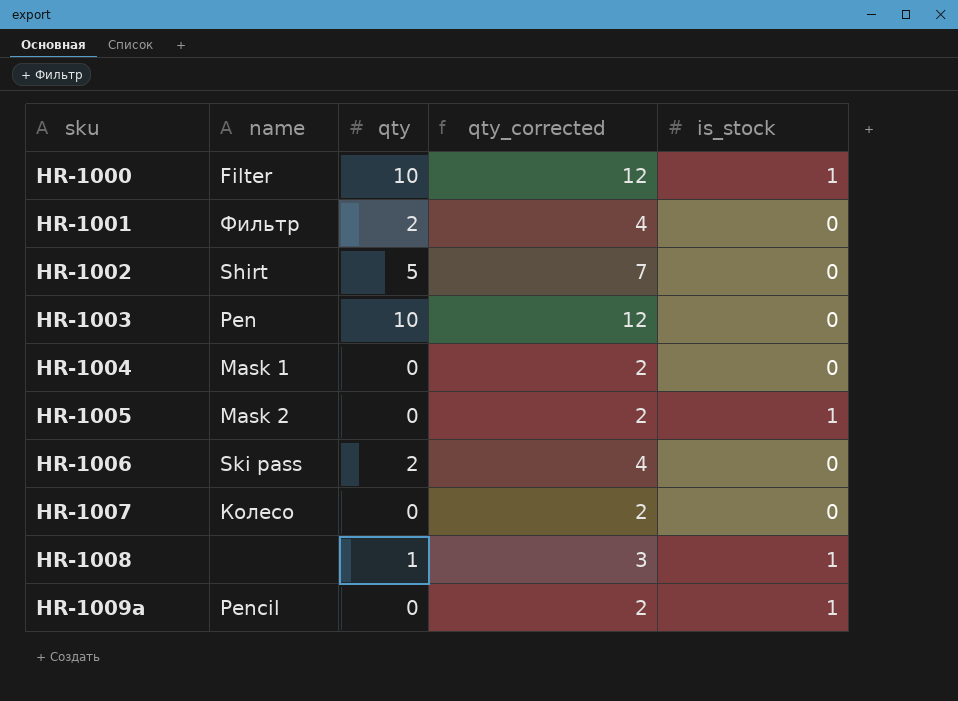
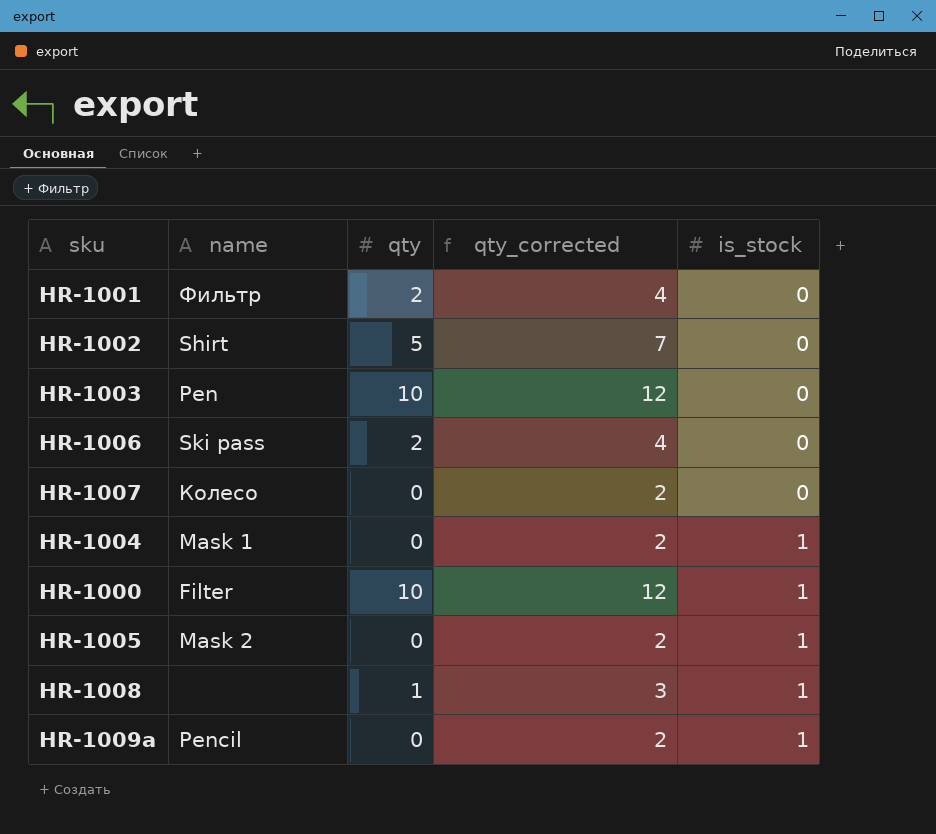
row order: sku ascending -> is_stock ascending
HR-1004 | is_stock: 0 -> 1

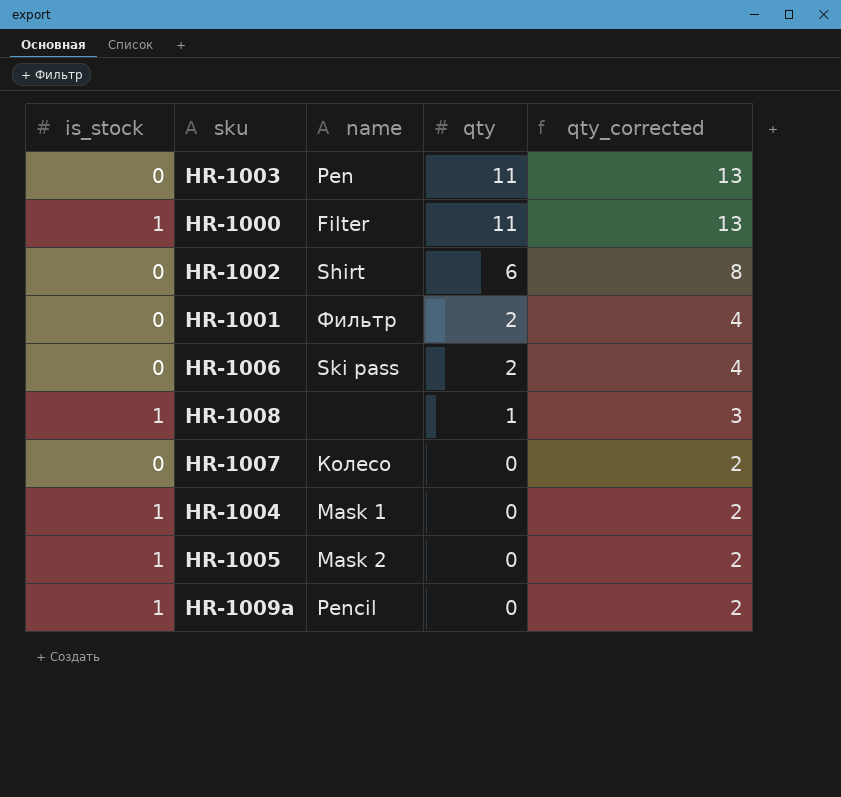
row order: is_stock ascending -> qty descending
column is_stock | position: 5 -> 1
HR-1003 | qty: 10 -> 11
HR-1003 | qty_corrected: 12 -> 13
HR-1000 | qty: 10 -> 11
HR-1000 | qty_corrected: 12 -> 13
HR-1002 | qty: 5 -> 6
HR-1002 | qty_corrected: 7 -> 8

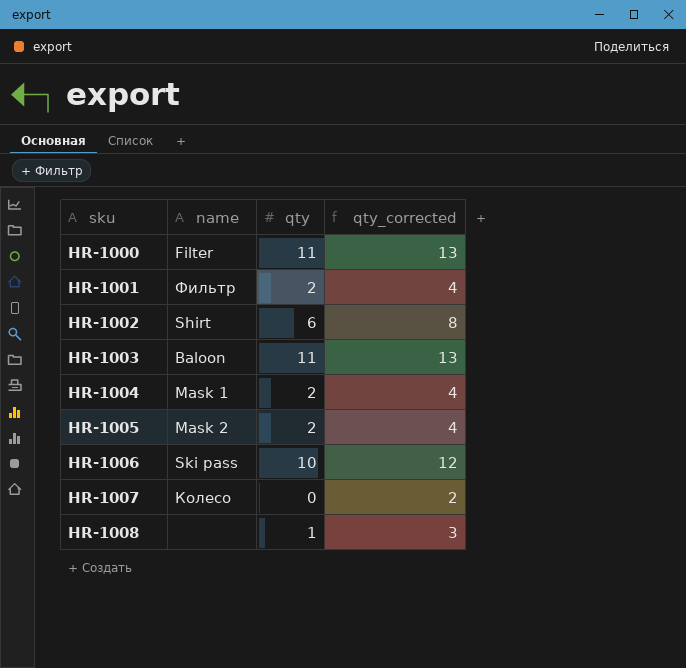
row order: qty descending -> sku ascending
column is_stock | position: 1 -> none
row HR-1009a: 1 | Pencil | 0 | 2 -> none
HR-1003 | name: Pen -> Baloon
HR-1004 | qty: 0 -> 2
HR-1004 | qty_corrected: 2 -> 4
HR-1005 | qty: 0 -> 2
HR-1005 | qty_corrected: 2 -> 4
HR-1006 | qty: 2 -> 10
HR-1006 | qty_corrected: 4 -> 12

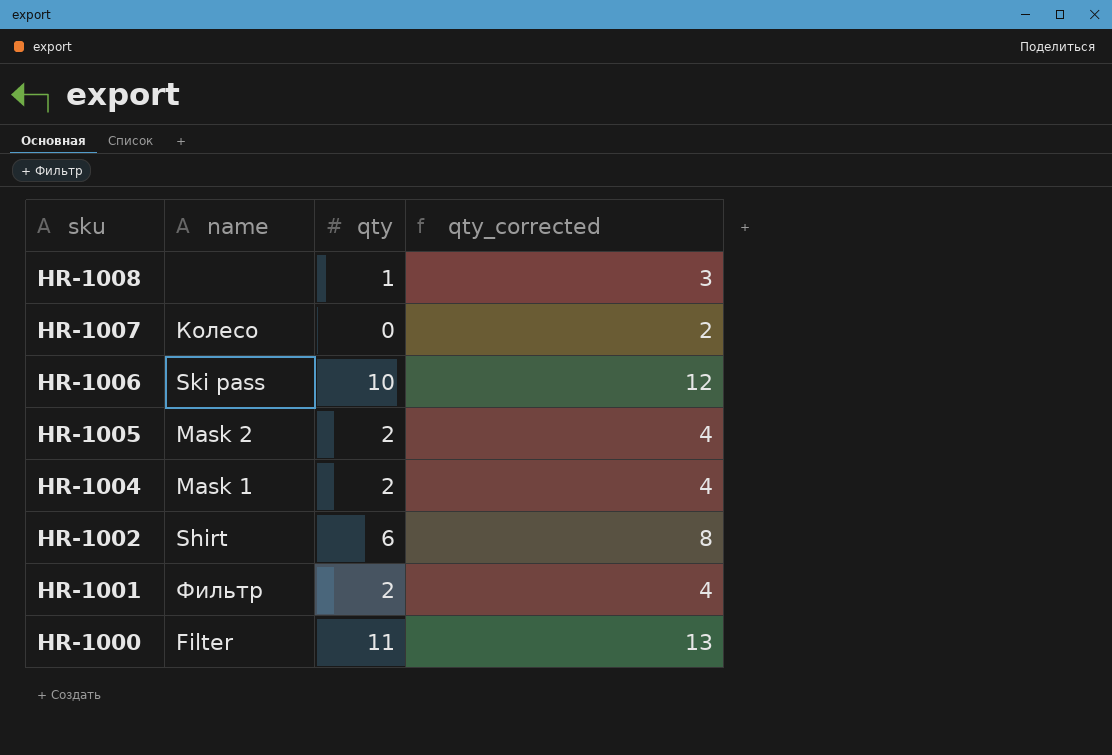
row order: sku ascending -> sku descending
row HR-1003: Baloon | 11 | 13 -> none

